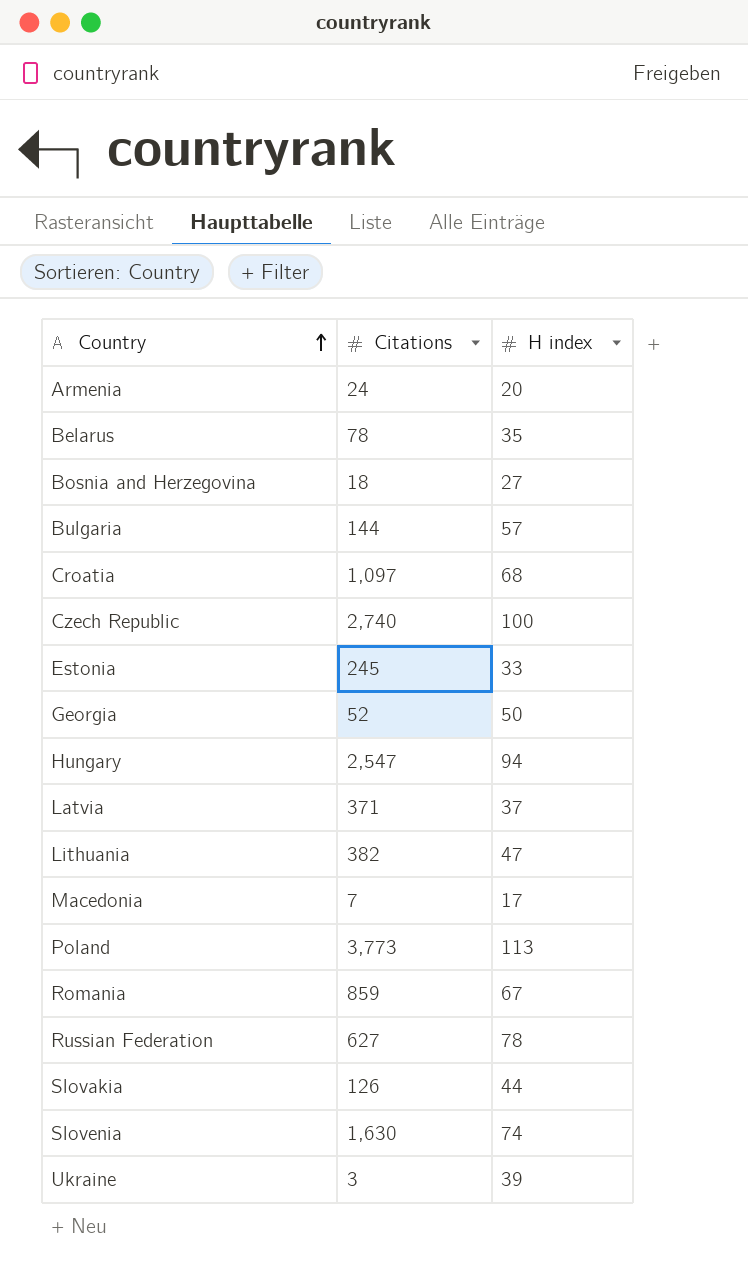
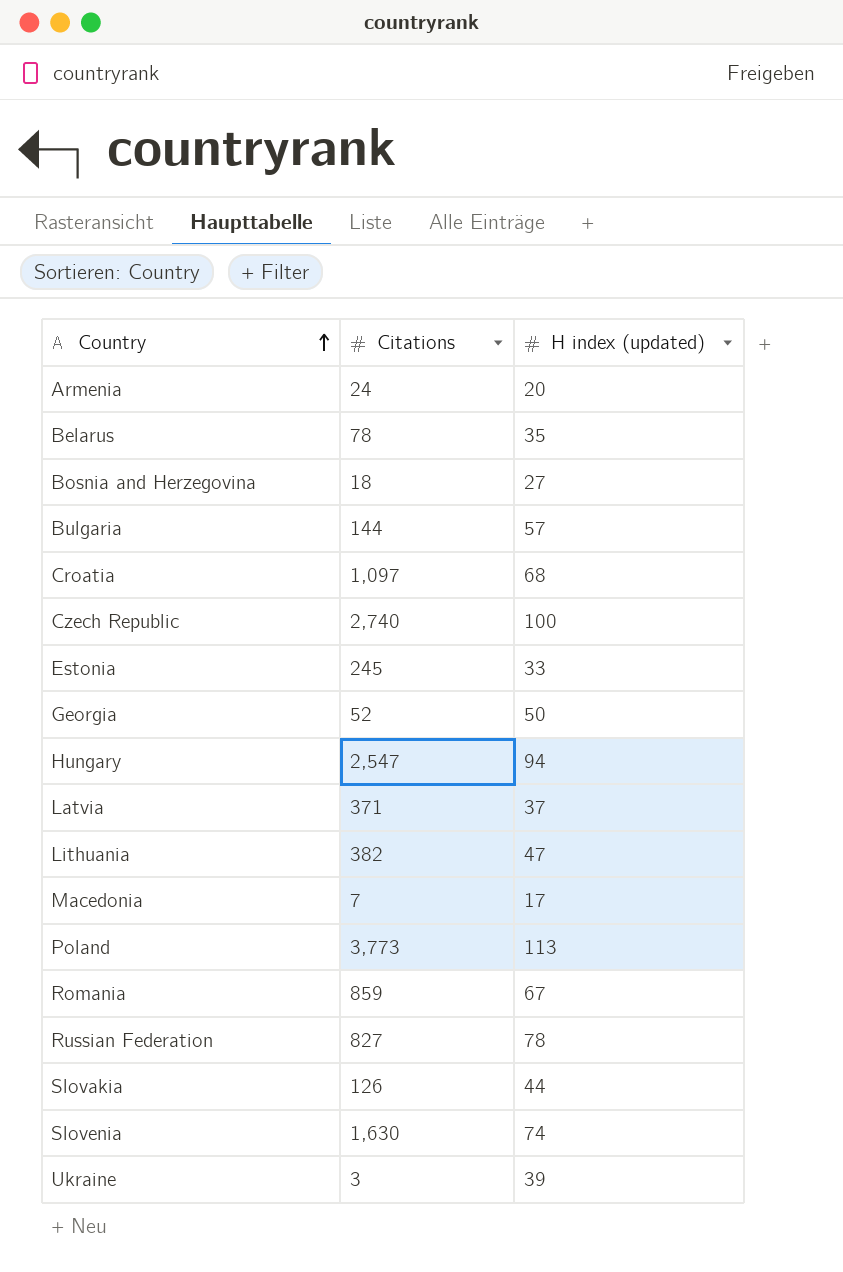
column name: H index -> H index (updated)
Russian Federation | Citations: 627 -> 827

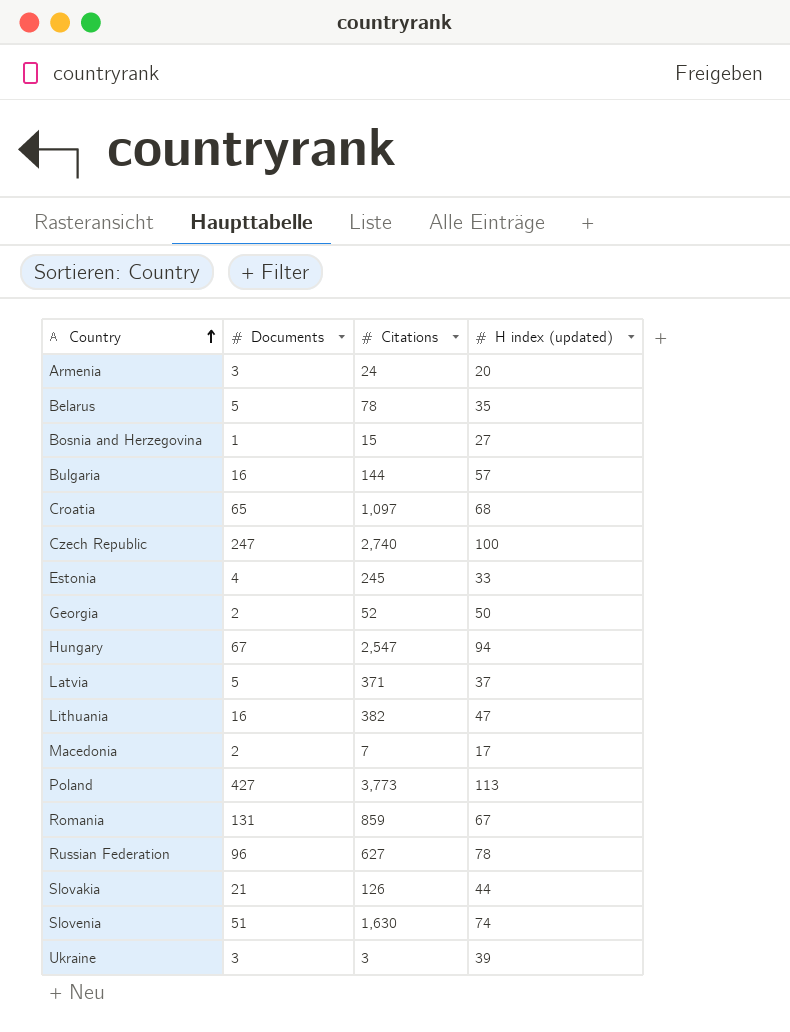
column Documents | position: none -> 2
Bosnia and Herzegovina | Citations: 18 -> 15
Russian Federation | Citations: 827 -> 627

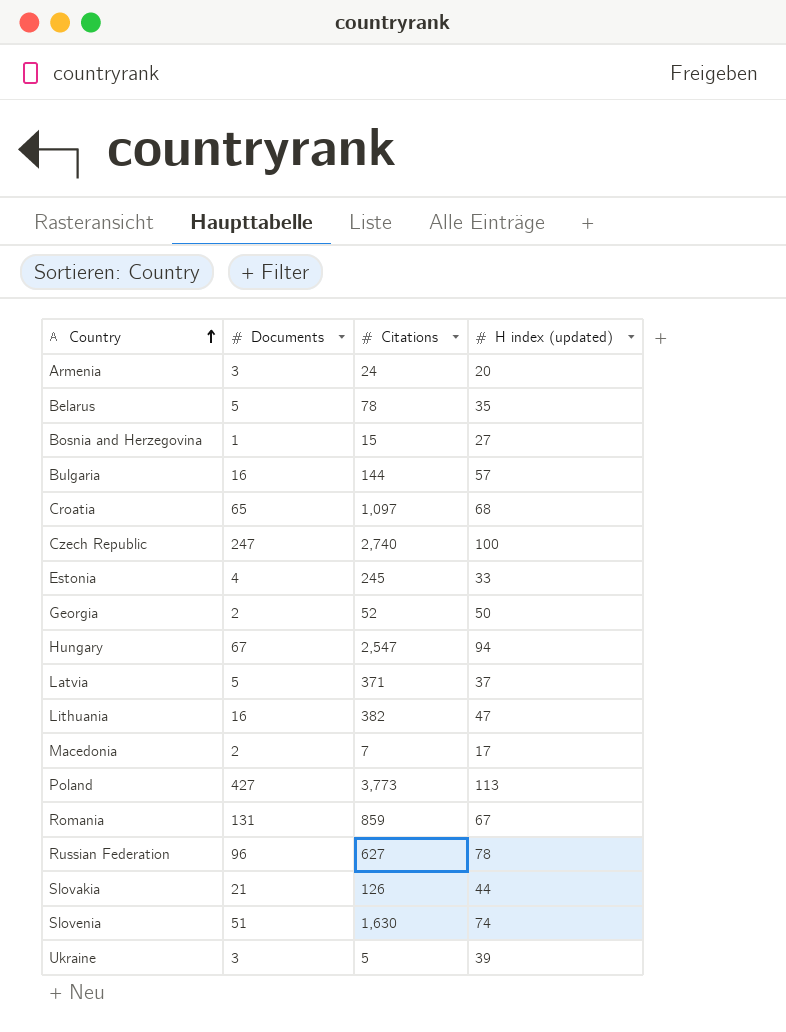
Ukraine | Citations: 3 -> 5

